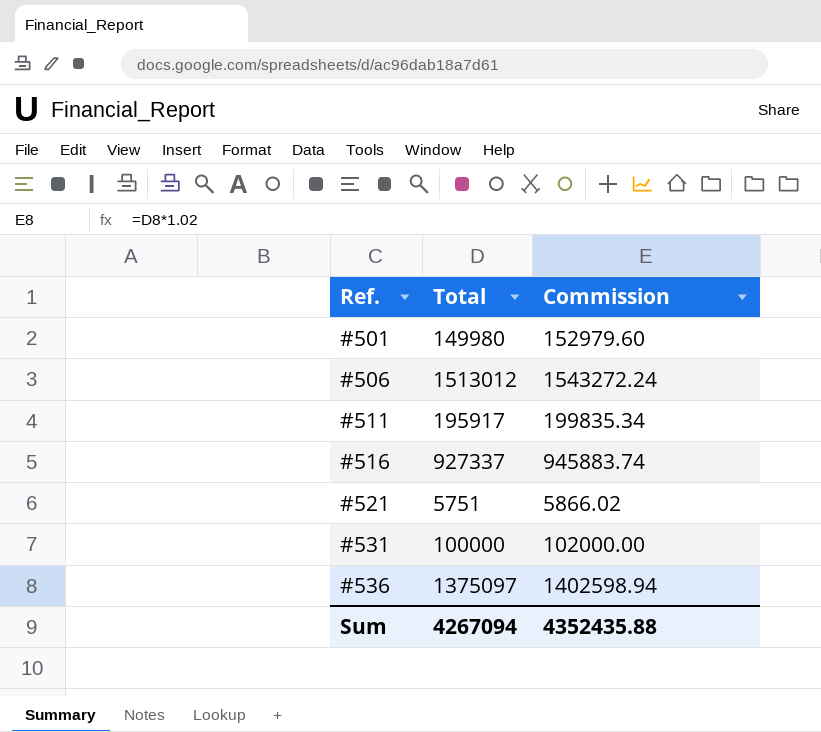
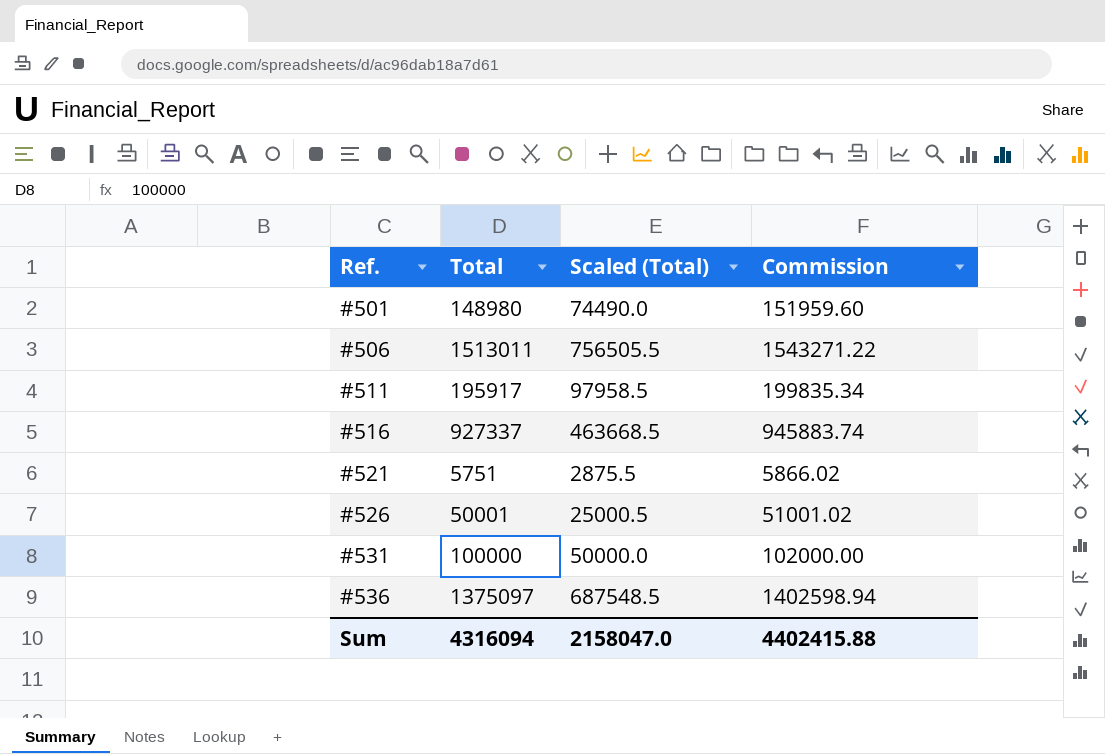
column Scaled (Total) | formula: none -> [Total] * 0.5
#501 | Total: 149980 -> 148980
#501 | Commission: 152979.60 -> 151959.60
#506 | Total: 1513012 -> 1513011
#506 | Commission: 1543272.24 -> 1543271.22
row #526: none -> 50001 | 25000.5 | 51001.02
Sum | Total: 4267094 -> 4316094
Sum | Commission: 4352435.88 -> 4402415.88

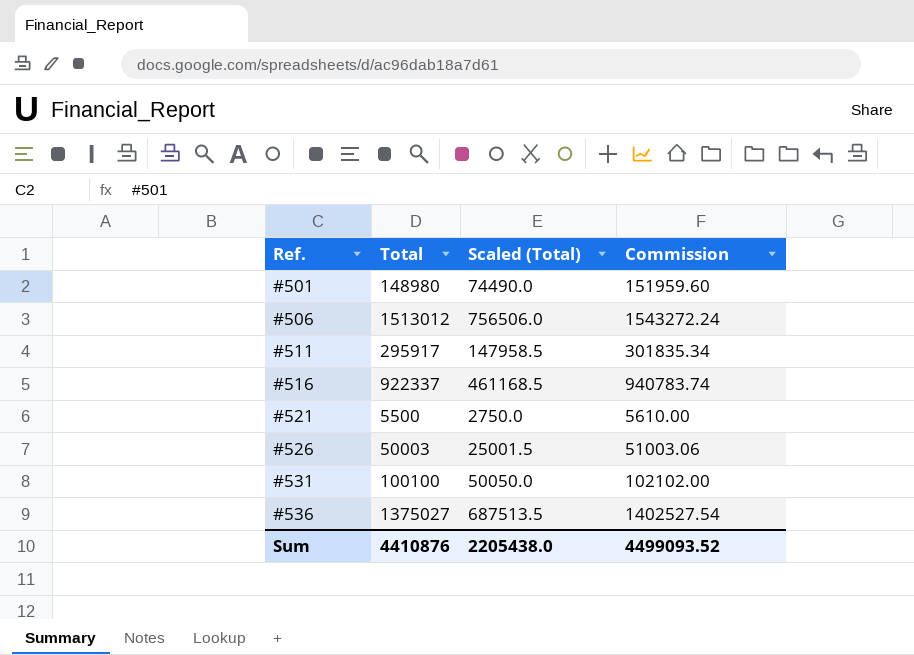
#506 | Total: 1513011 -> 1513012
#506 | Scaled (Total): 756505.5 -> 756506.0
#506 | Commission: 1543271.22 -> 1543272.24
#511 | Total: 195917 -> 295917
#511 | Scaled (Total): 97958.5 -> 147958.5
#511 | Commission: 199835.34 -> 301835.34
#516 | Total: 927337 -> 922337
#516 | Scaled (Total): 463668.5 -> 461168.5
#516 | Commission: 945883.74 -> 940783.74
#521 | Total: 5751 -> 5500
#521 | Scaled (Total): 2875.5 -> 2750.0
#521 | Commission: 5866.02 -> 5610.00
#526 | Total: 50001 -> 50003
#526 | Scaled (Total): 25000.5 -> 25001.5
#526 | Commission: 51001.02 -> 51003.06
#531 | Total: 100000 -> 100100
#531 | Scaled (Total): 50000.0 -> 50050.0
#531 | Commission: 102000.00 -> 102102.00
#536 | Total: 1375097 -> 1375027
#536 | Scaled (Total): 687548.5 -> 687513.5
#536 | Commission: 1402598.94 -> 1402527.54
Sum | Total: 4316094 -> 4410876
Sum | Scaled (Total): 2158047.0 -> 2205438.0
Sum | Commission: 4402415.88 -> 4499093.52

